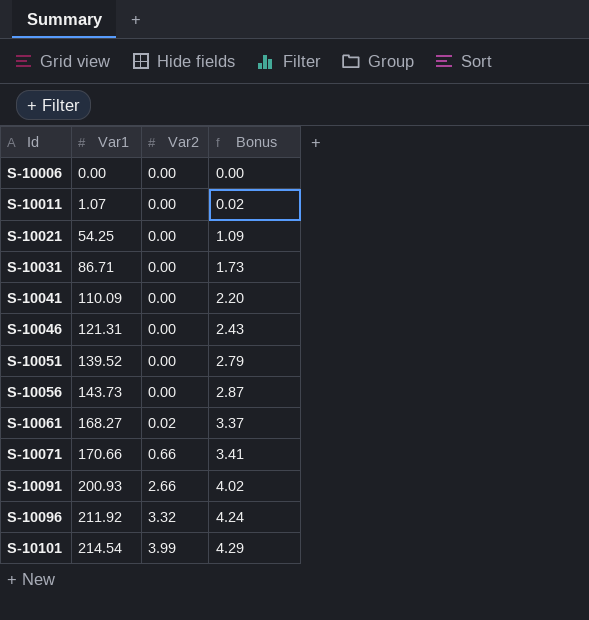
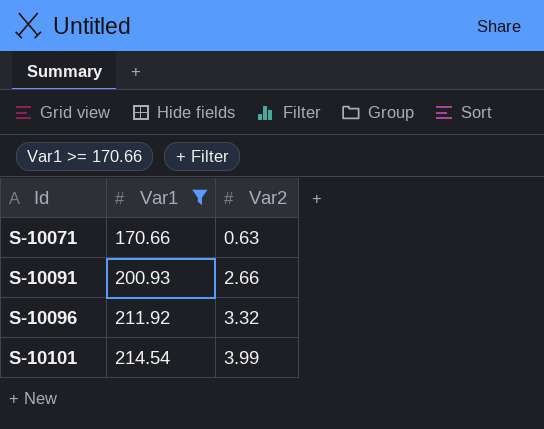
filter: none -> Var1 >= 170.66
column Bonus | formula: [Var1] * 0.02 -> none
S-10071 | Var2: 0.66 -> 0.63

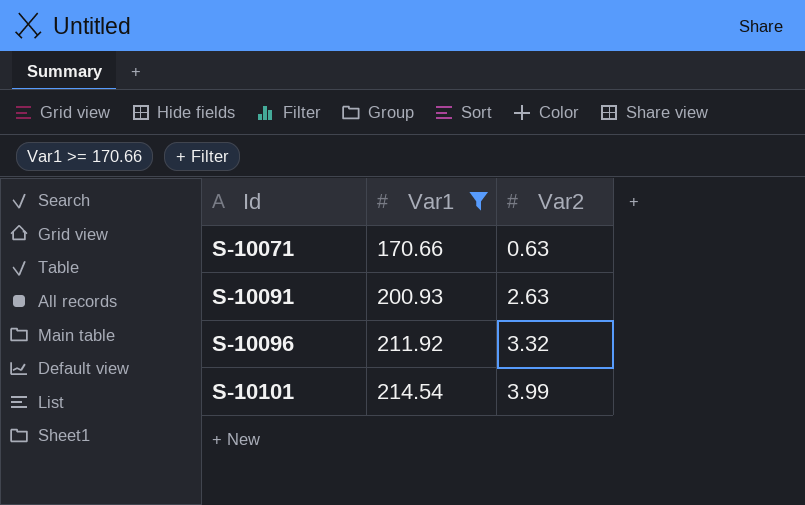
S-10091 | Var2: 2.66 -> 2.63

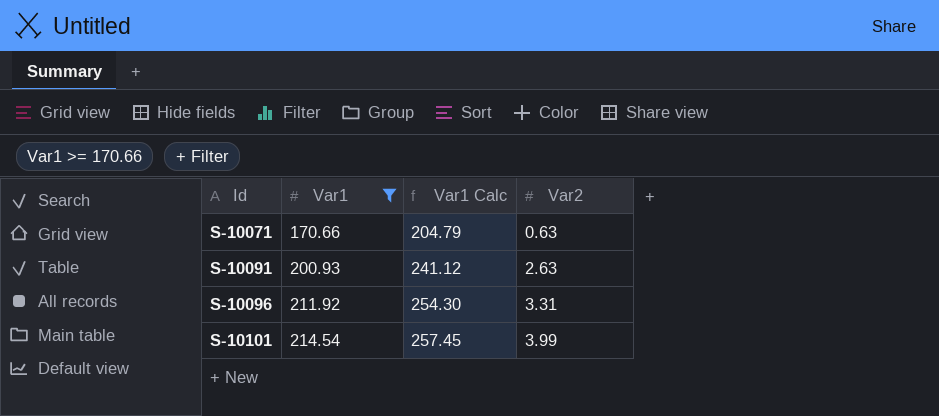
column Var1 Calc | formula: none -> [Var1] * 1.2
S-10096 | Var2: 3.32 -> 3.31

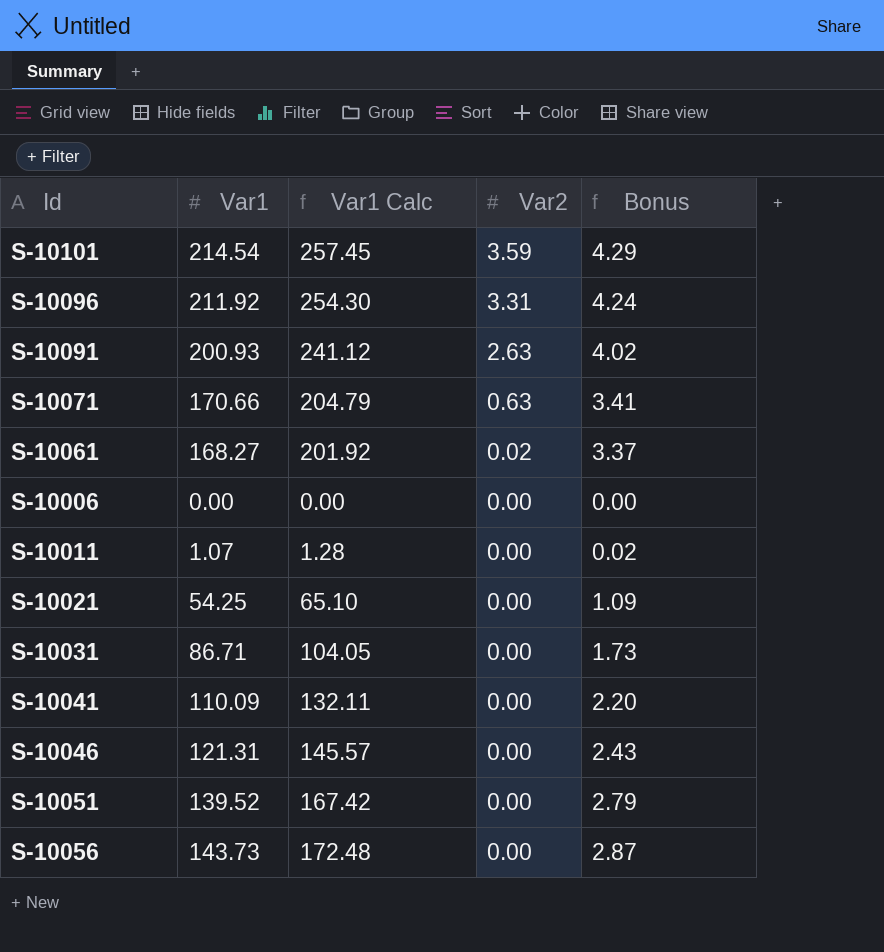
filter: Var1 >= 170.66 -> none
row order: Id ascending -> Var2 descending
column Bonus | formula: none -> [Var1] * 0.02
S-10101 | Var2: 3.99 -> 3.59

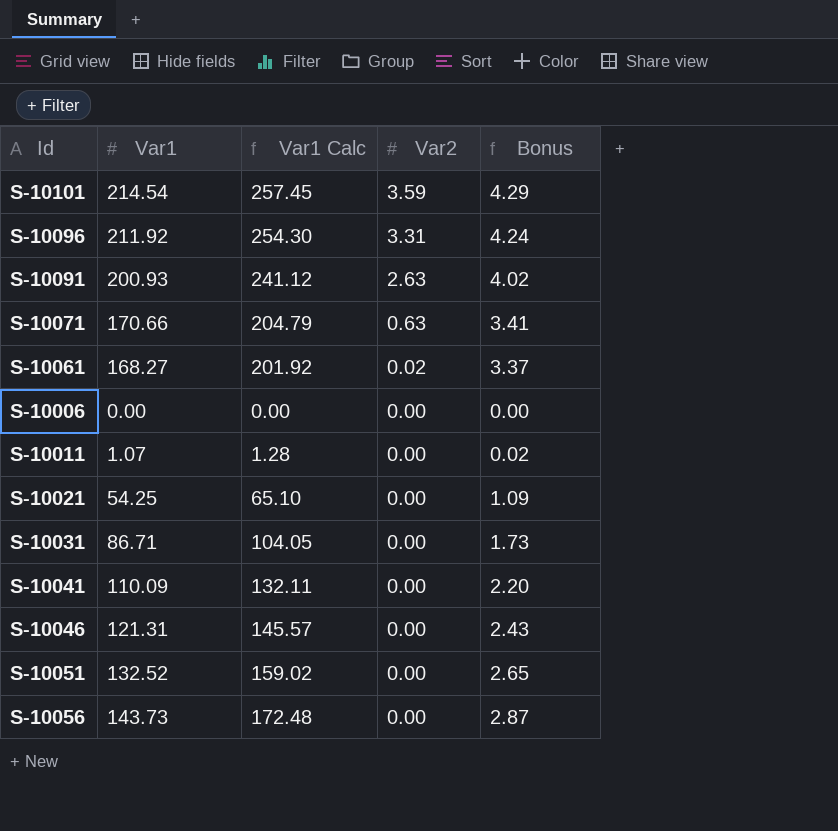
S-10051 | Var1: 139.52 -> 132.52
S-10051 | Var1 Calc: 167.42 -> 159.02
S-10051 | Bonus: 2.79 -> 2.65

